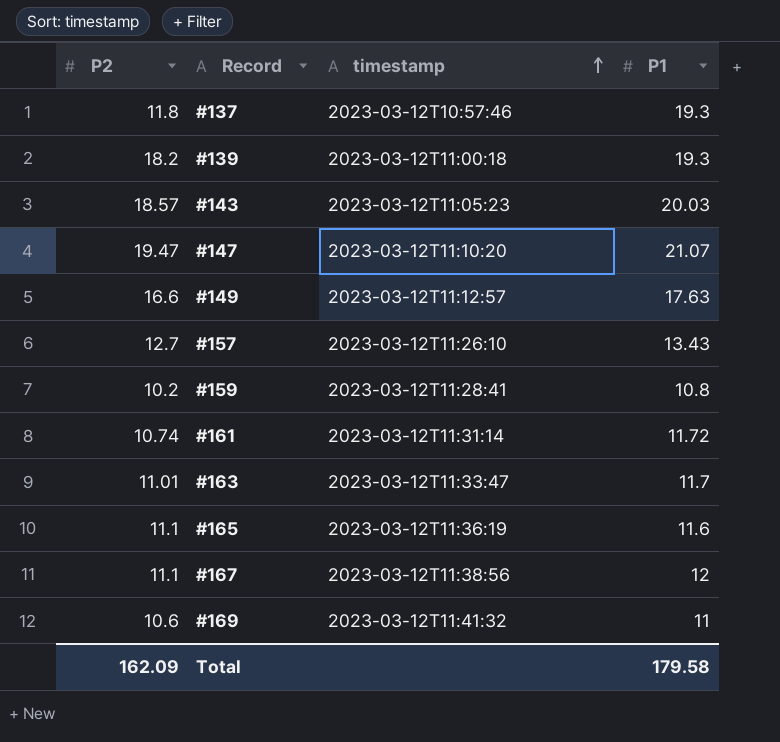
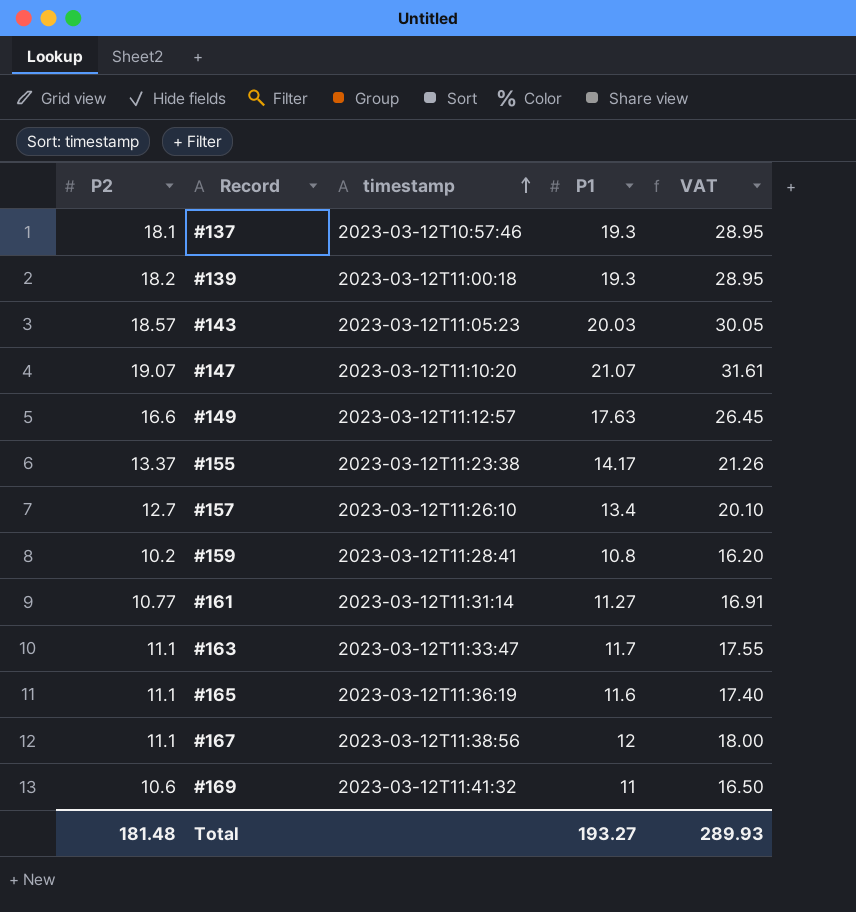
column VAT | formula: none -> [P1] * 1.5
#137 | P2: 11.8 -> 18.1
#147 | P2: 19.47 -> 19.07
row #155: none -> 13.37 | 2023-03-12T11:23:38 | 14.17 | 21.26
#157 | P1: 13.43 -> 13.4
#161 | P2: 10.74 -> 10.77
#161 | P1: 11.72 -> 11.27
#163 | P2: 11.01 -> 11.1
Total | P2: 162.09 -> 181.48
Total | P1: 179.58 -> 193.27

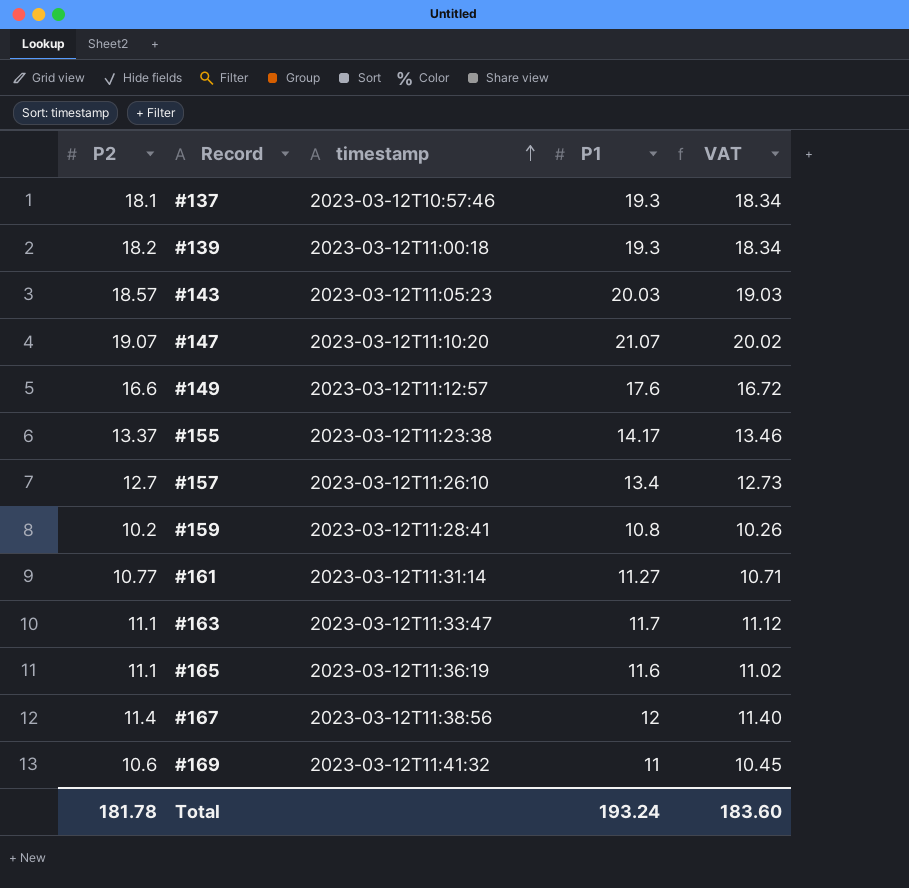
column VAT | formula: [P1] * 1.5 -> [P1] * 0.95
#149 | P1: 17.63 -> 17.6
#167 | P2: 11.1 -> 11.4
Total | P2: 181.48 -> 181.78
Total | P1: 193.27 -> 193.24
Total | VAT: 289.93 -> 183.60

